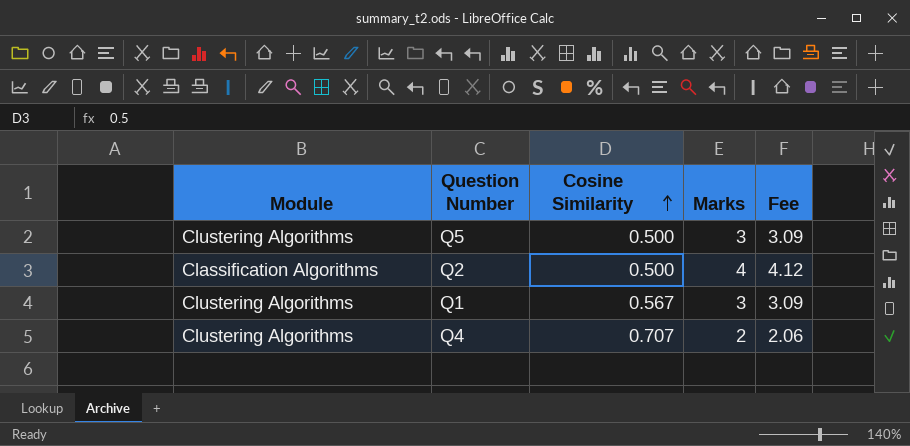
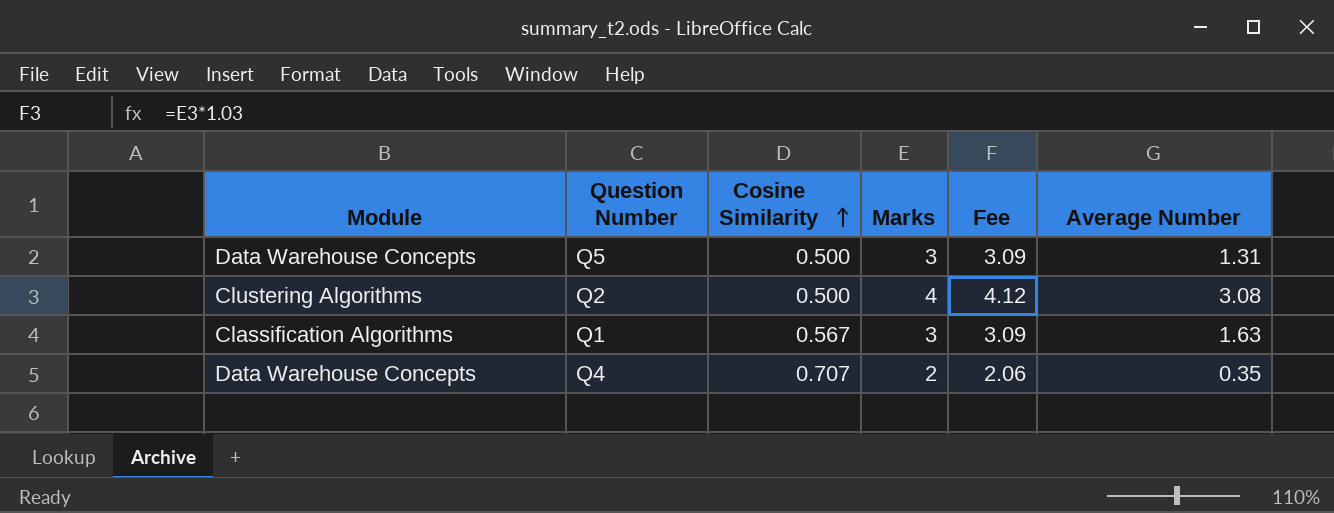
column Average Number | position: none -> 6
Q5 | Module: Clustering Algorithms -> Data Warehouse Concepts
Q2 | Module: Classification Algorithms -> Clustering Algorithms
Q1 | Module: Clustering Algorithms -> Classification Algorithms
Q4 | Module: Clustering Algorithms -> Data Warehouse Concepts

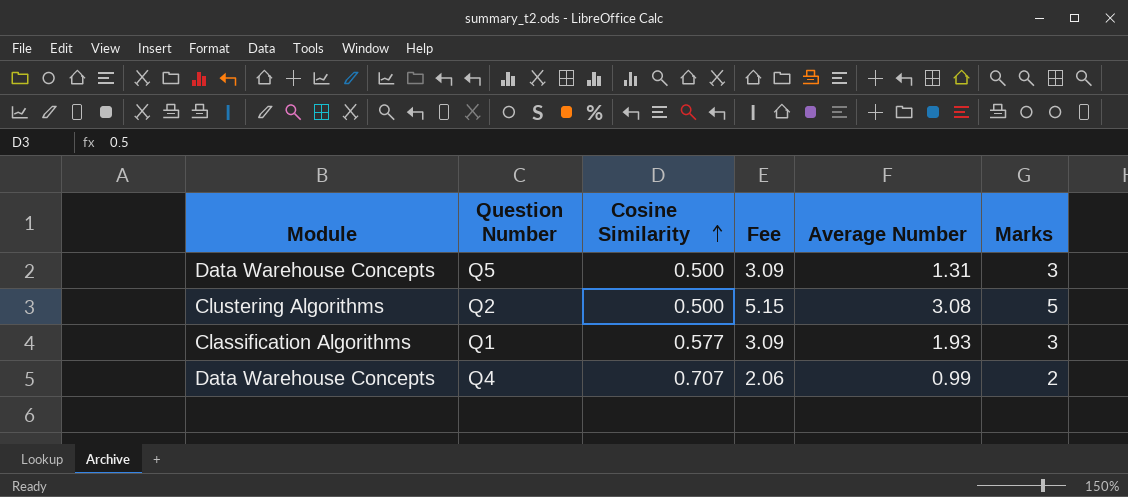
column Marks | position: 4 -> 6
Q2 | Fee: 4.12 -> 5.15
Q2 | Marks: 4 -> 5
Q1 | Cosine Similarity: 0.567 -> 0.577
Q1 | Average Number: 1.63 -> 1.93
Q4 | Average Number: 0.35 -> 0.99

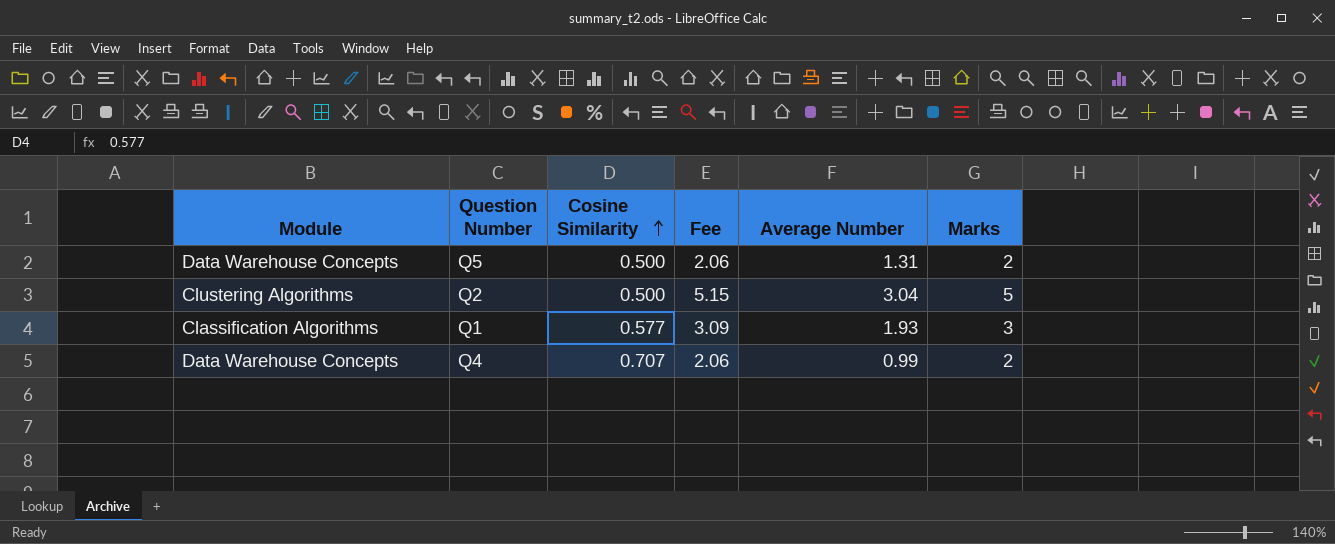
Q5 | Fee: 3.09 -> 2.06
Q5 | Marks: 3 -> 2
Q2 | Average Number: 3.08 -> 3.04

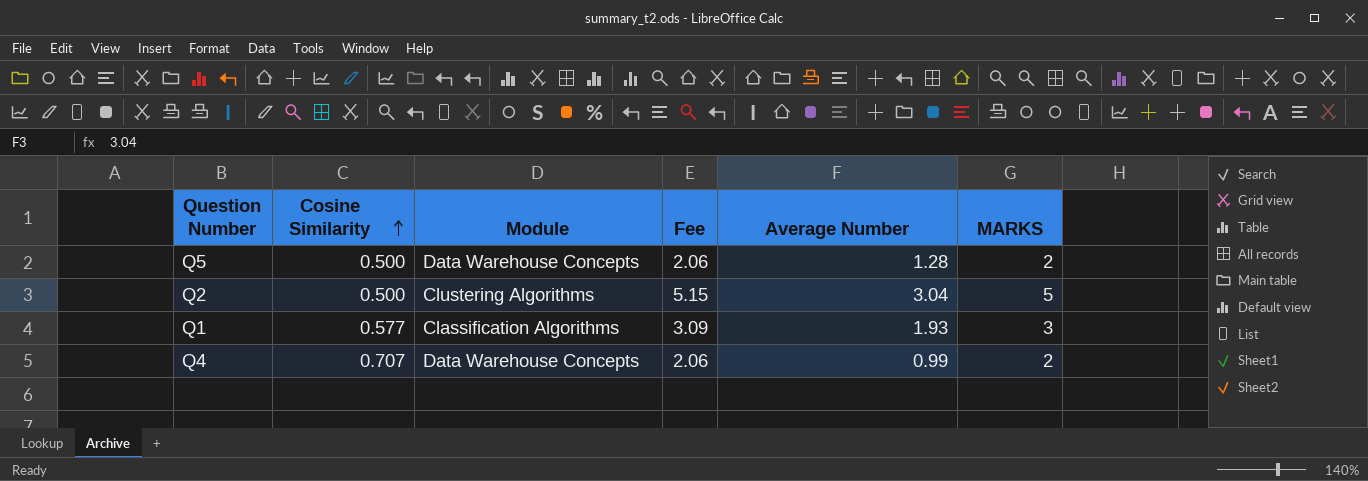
column Module | position: 1 -> 3
column name: Marks -> MARKS
Q5 | Average Number: 1.31 -> 1.28

